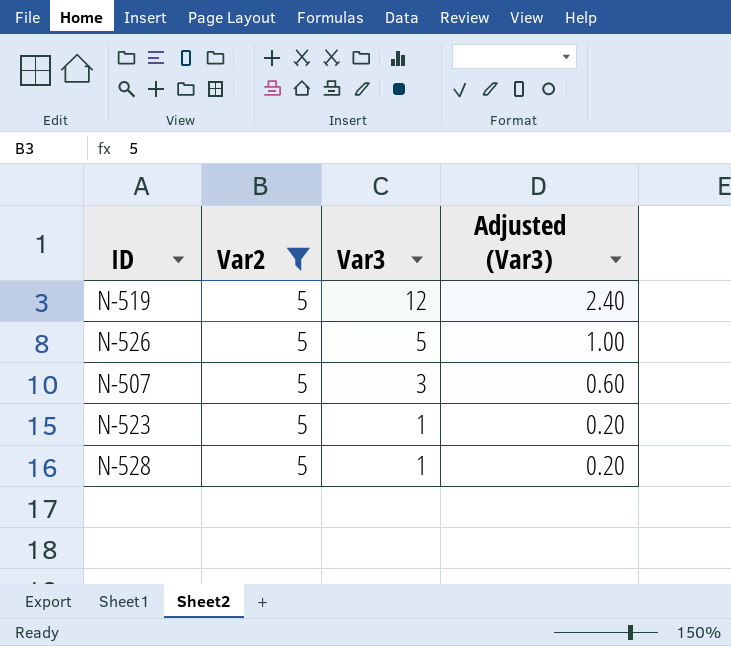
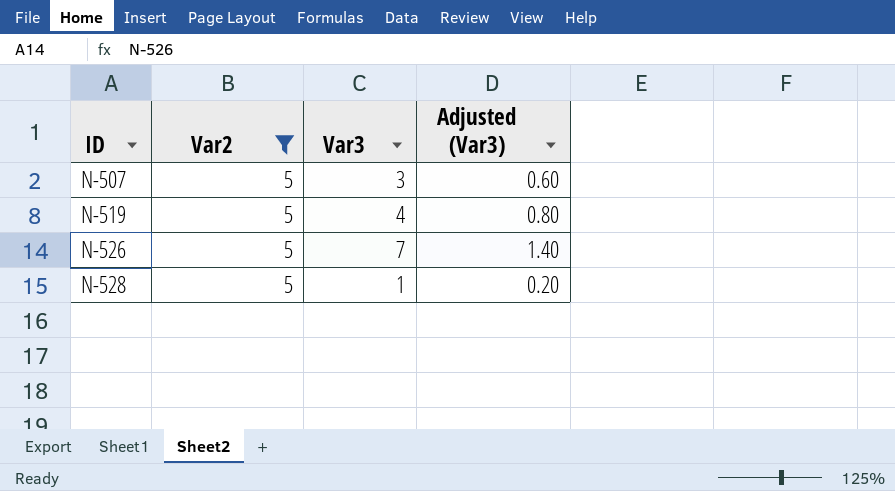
row order: Var3 descending -> ID ascending
row N-523: 5 | 1 | 0.20 -> none
N-519 | Var3: 12 -> 4
N-519 | Adjusted (Var3): 2.40 -> 0.80
N-526 | Var3: 5 -> 7
N-526 | Adjusted (Var3): 1.00 -> 1.40

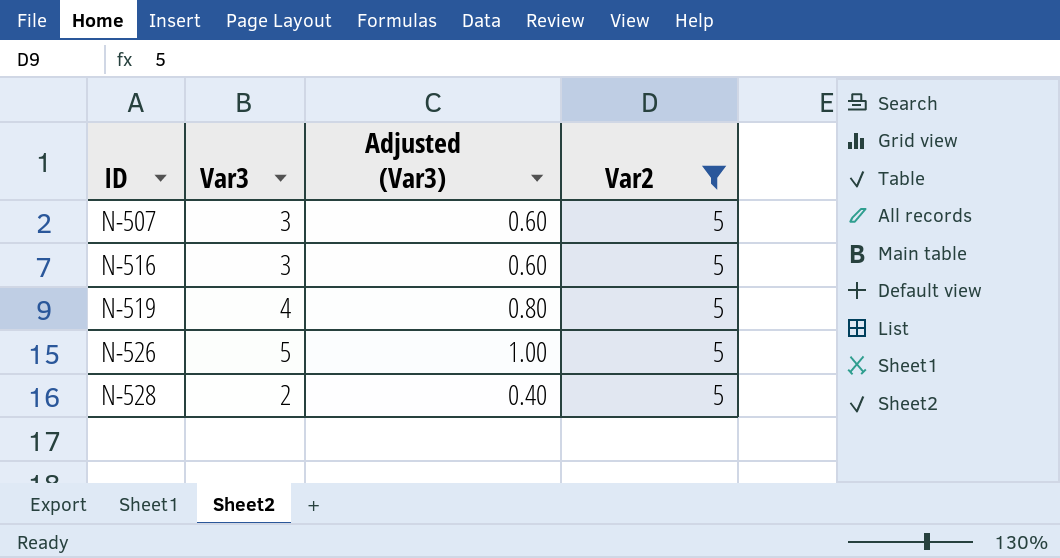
column Var2 | position: 2 -> 4
row N-516: none -> 3 | 0.60 | 5
N-526 | Var3: 7 -> 5
N-526 | Adjusted (Var3): 1.40 -> 1.00
N-528 | Var3: 1 -> 2
N-528 | Adjusted (Var3): 0.20 -> 0.40

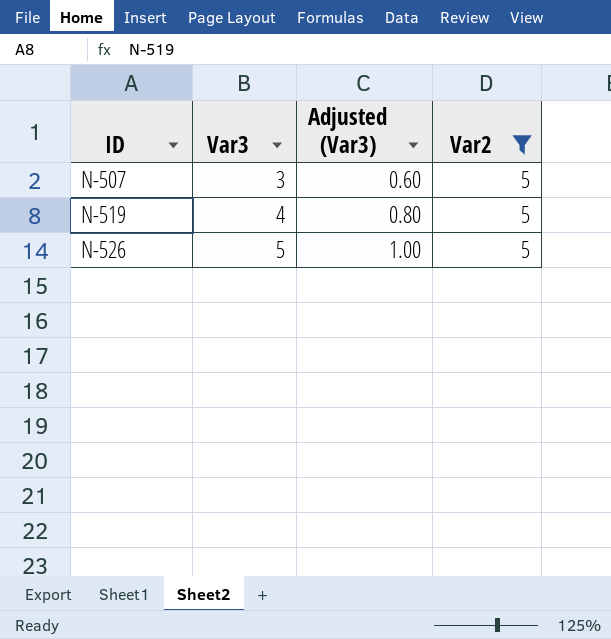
row N-516: 3 | 0.60 | 5 -> none
row N-528: 2 | 0.40 | 5 -> none

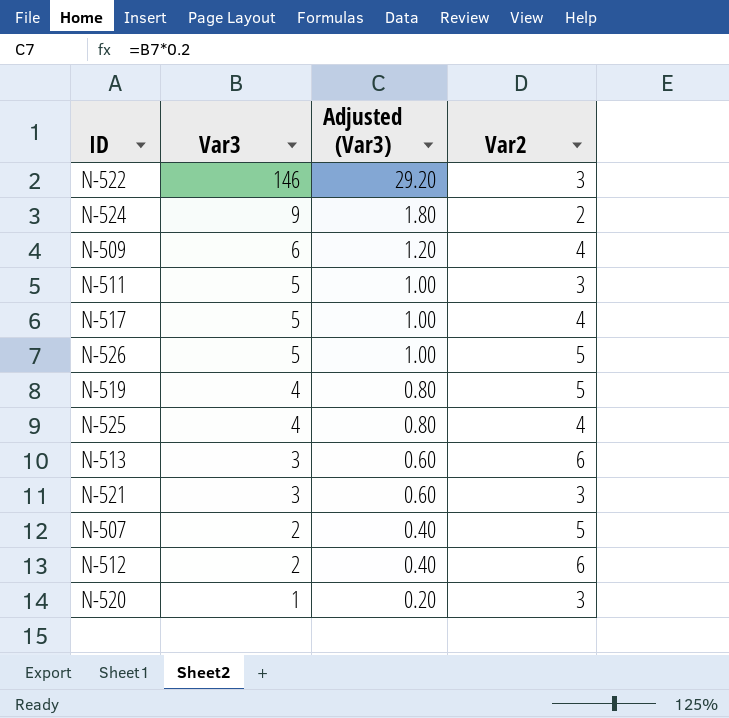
filter: Var2 = 5 -> none
row order: ID ascending -> Var3 descending
N-507 | Var3: 3 -> 2
N-507 | Adjusted (Var3): 0.60 -> 0.40

